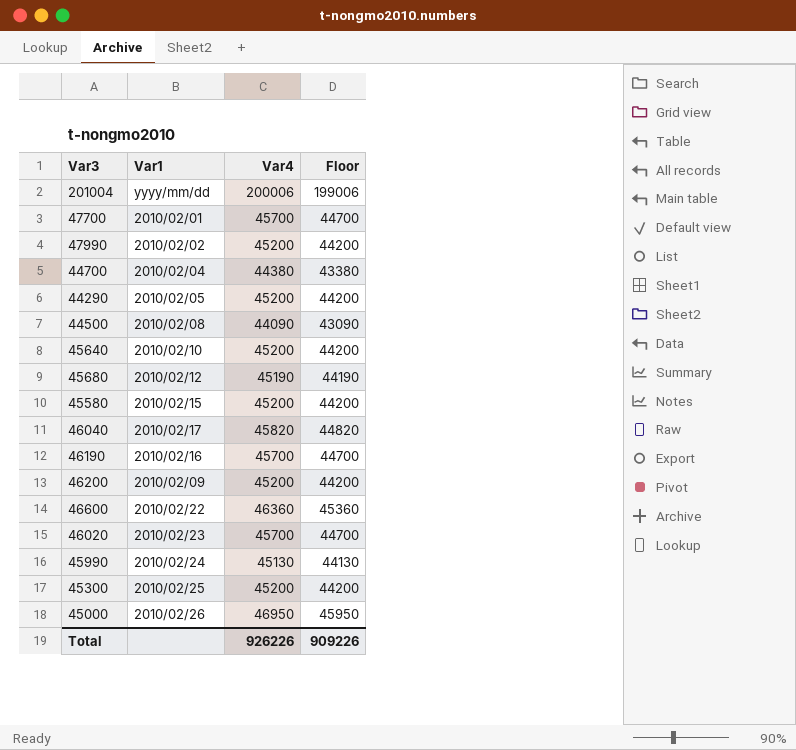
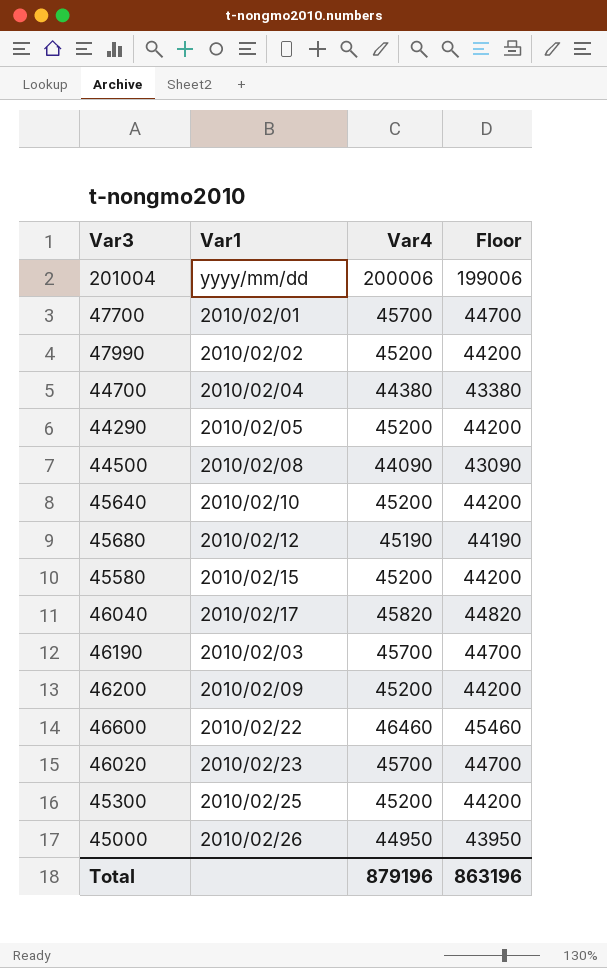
row 45990: 2010/02/24 | 45130 | 44130 -> none
46190 | Var1: 2010/02/16 -> 2010/02/03
46600 | Var4: 46360 -> 46460
46600 | Floor: 45360 -> 45460
45000 | Var4: 46950 -> 44950
45000 | Floor: 45950 -> 43950
Total | Var4: 926226 -> 879196
Total | Floor: 909226 -> 863196

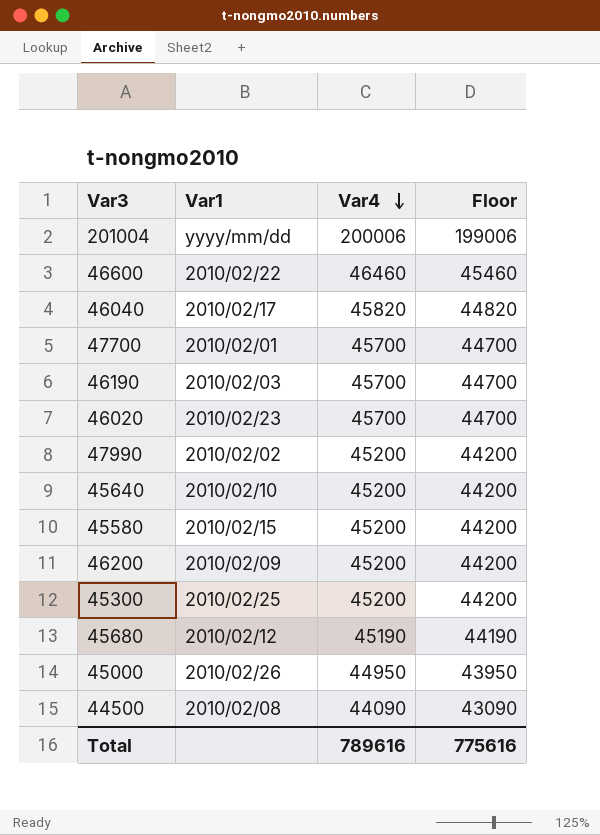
row order: none -> Var4 descending
row 44700: 2010/02/04 | 44380 | 43380 -> none
row 44290: 2010/02/05 | 45200 | 44200 -> none
Total | Var4: 879196 -> 789616
Total | Floor: 863196 -> 775616

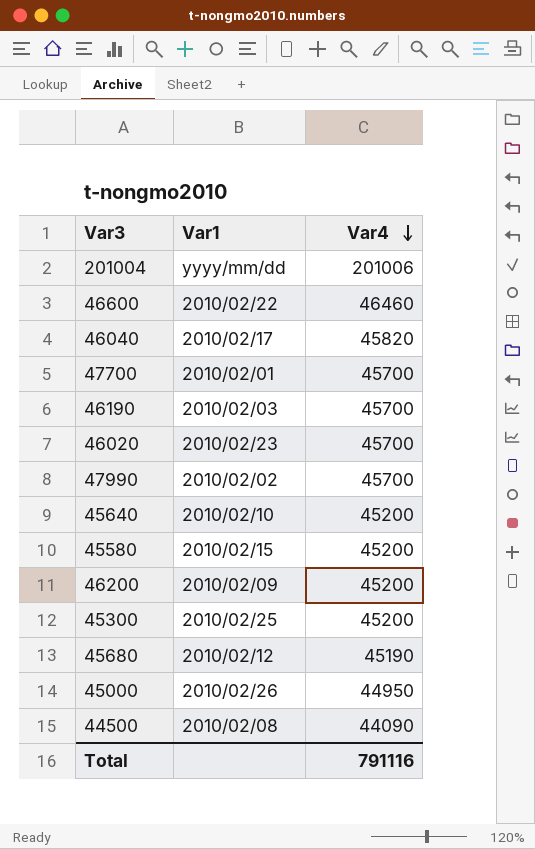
column Floor | formula: [Var4] - 1000 -> none
201004 | Var4: 200006 -> 201006
47990 | Var4: 45200 -> 45700
Total | Var4: 789616 -> 791116

